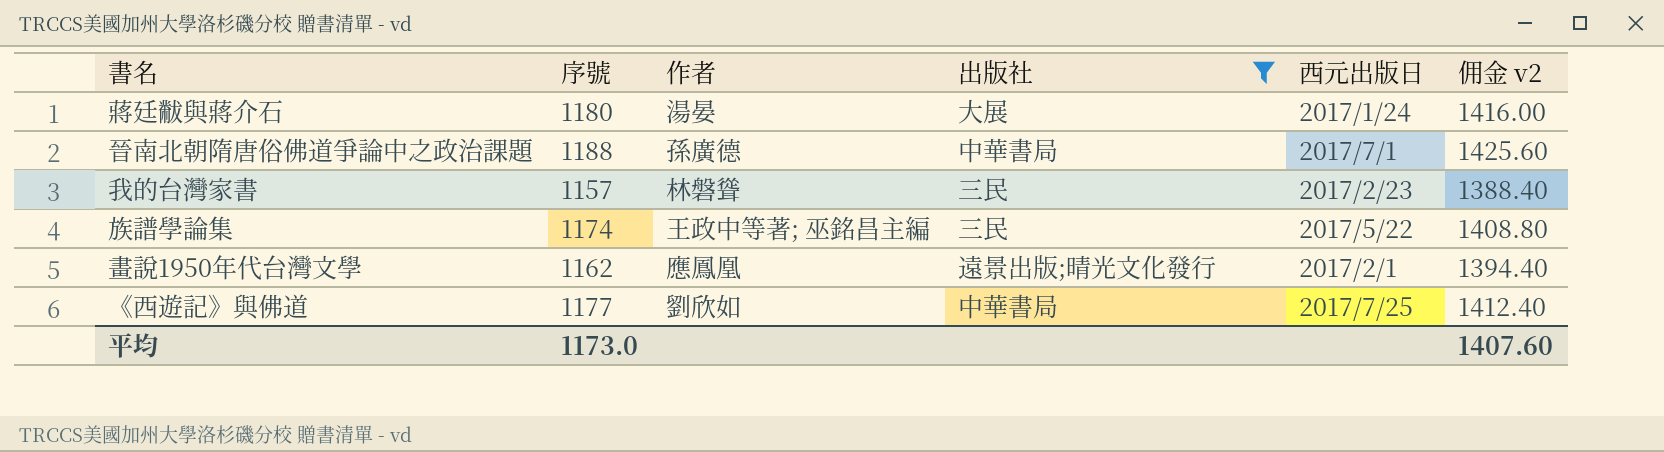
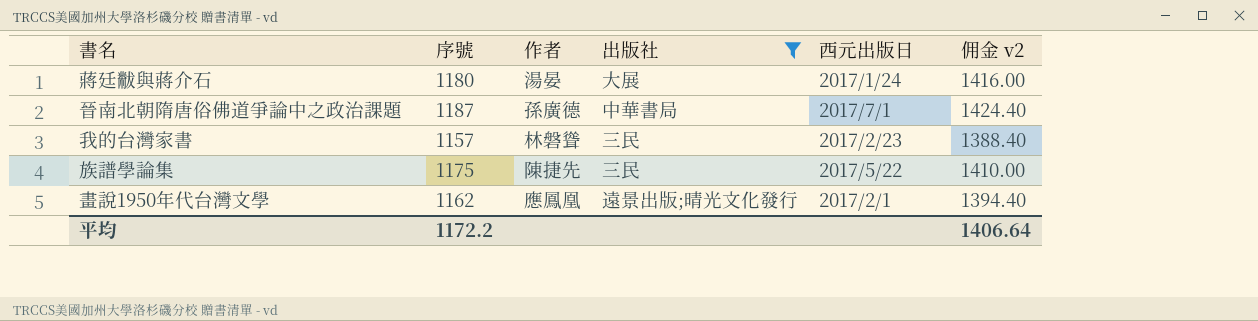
row 《西遊記》與佛道: 1177 | 劉欣如 | 中華書局 | 2017/7/25 | 1412.40 -> none
晉南北朝隋唐俗佛道爭論中之政治課題 | 序號: 1188 -> 1187
晉南北朝隋唐俗佛道爭論中之政治課題 | 佣金 v2: 1425.60 -> 1424.40
族譜學論集 | 序號: 1174 -> 1175
族譜學論集 | 作者: 王政中等著; 巫銘昌主編 -> 陳捷先
族譜學論集 | 佣金 v2: 1408.80 -> 1410.00
平均 | 序號: 1173.0 -> 1172.2
平均 | 佣金 v2: 1407.60 -> 1406.64

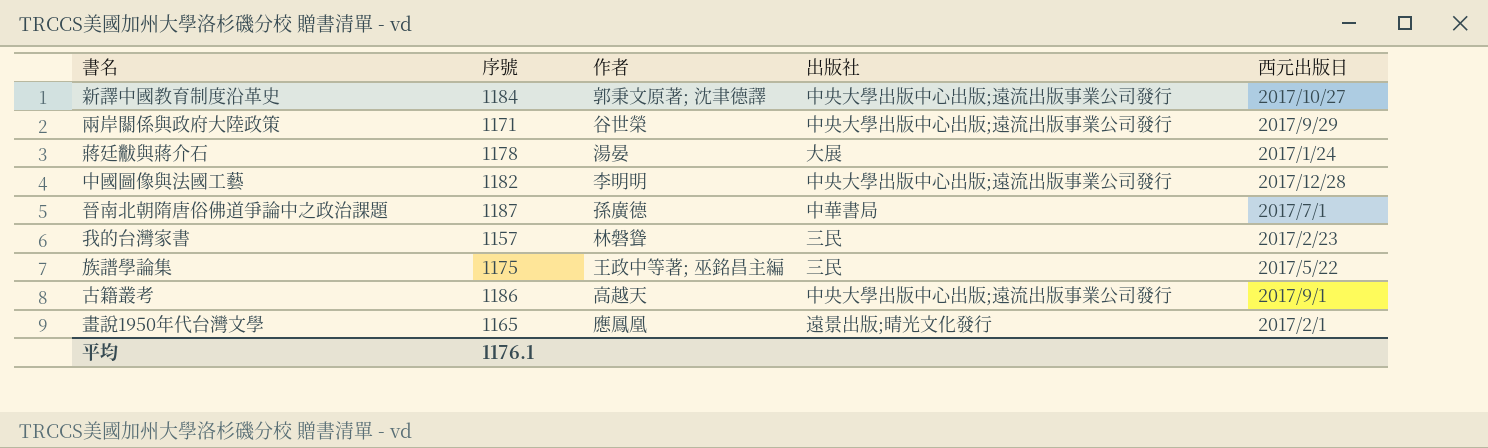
filter: 出版社 != 中央大學出版中心出版;遠流出版事業公司發行 -> none
column 佣金 v2 | formula: [序號] * 1.2 -> none
蔣廷黻與蔣介石 | 序號: 1180 -> 1178
族譜學論集 | 作者: 陳捷先 -> 王政中等著; 巫銘昌主編
畫說1950年代台灣文學 | 序號: 1162 -> 1165
平均 | 序號: 1172.2 -> 1176.1

